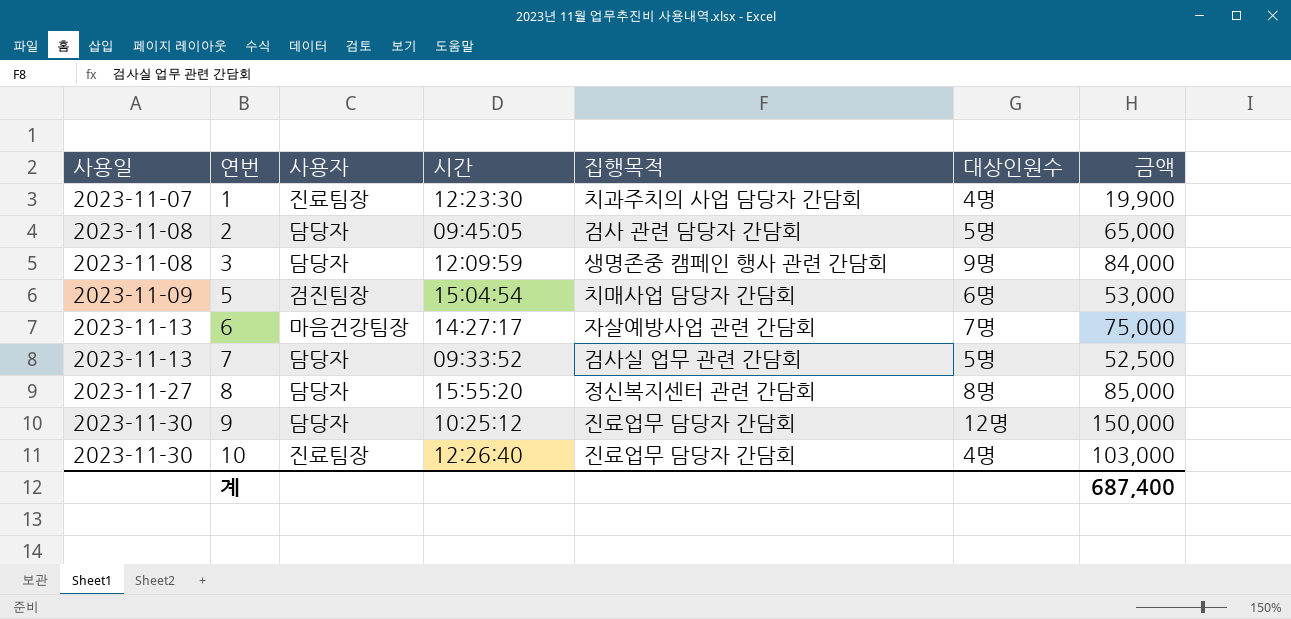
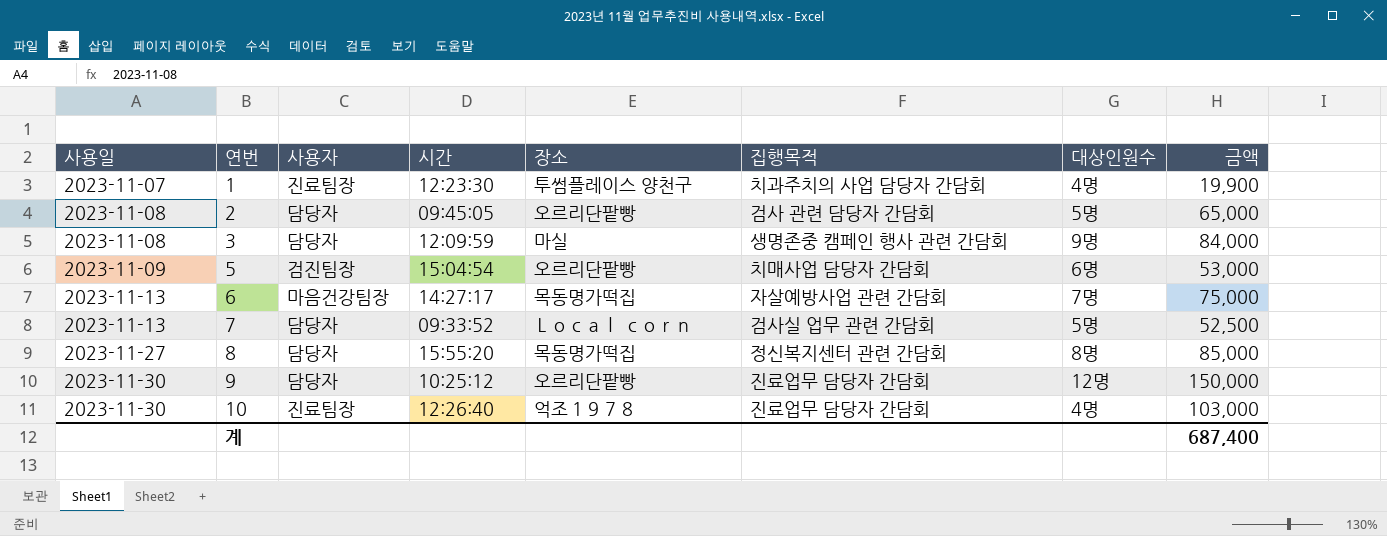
column 장소 | position: none -> 5

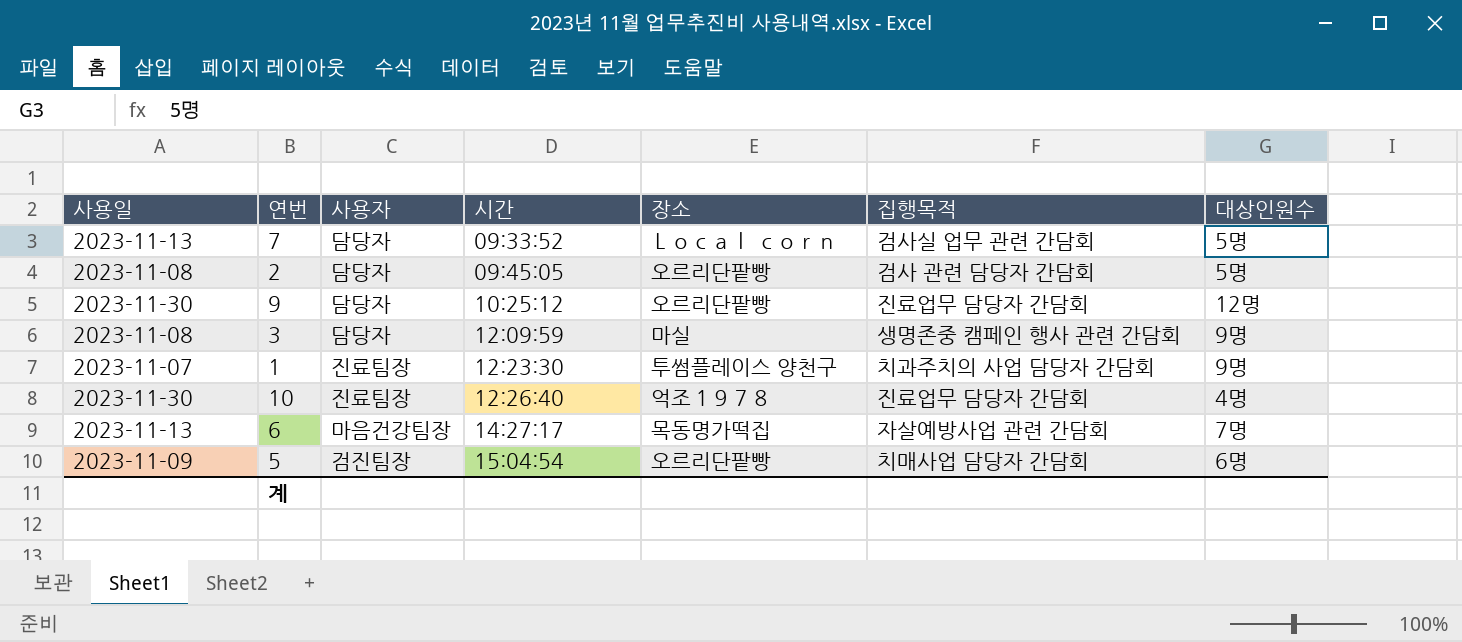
row order: 사용일 ascending -> 시간 ascending
column 금액 | position: 8 -> none
row 8: 2023-11-27 | 담당자 | 15:55:20 | 목동명가떡집 | 정신복지센터 관련 간담회 | 8명 | 85,000 -> none
1 | 대상인원수: 4명 -> 9명

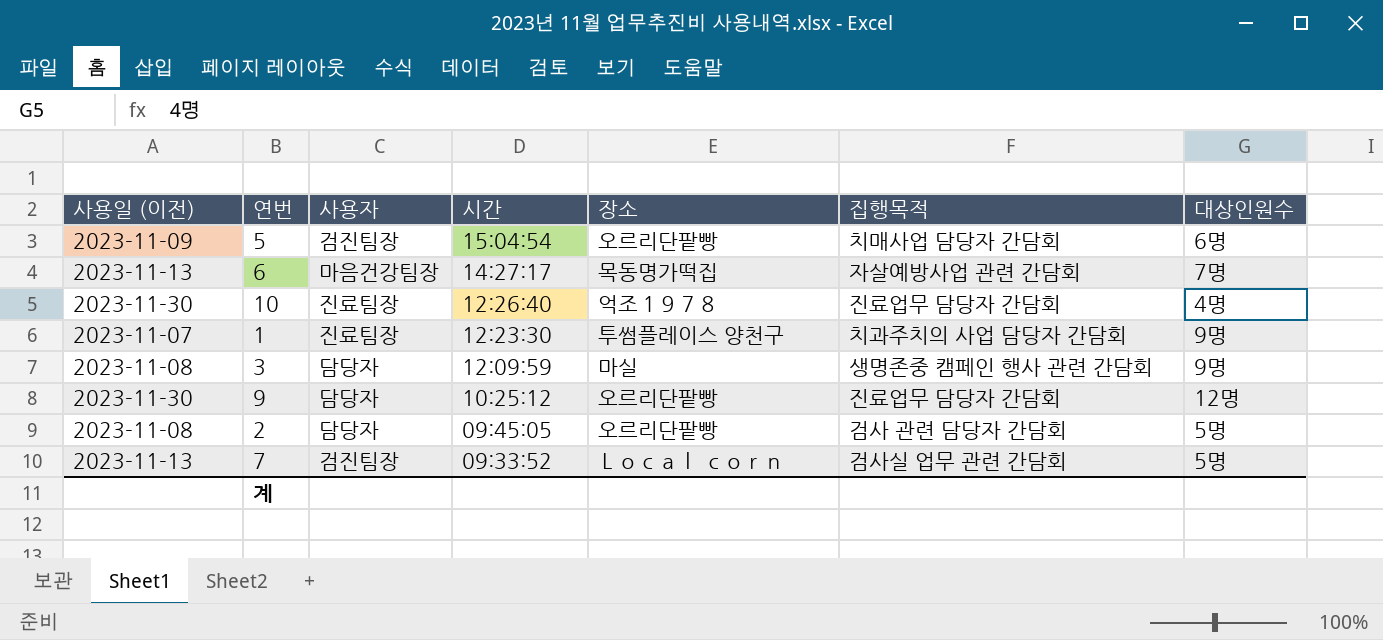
row order: 시간 ascending -> 시간 descending
column name: 사용일 -> 사용일 (이전)
7 | 사용자: 담당자 -> 검진팀장

